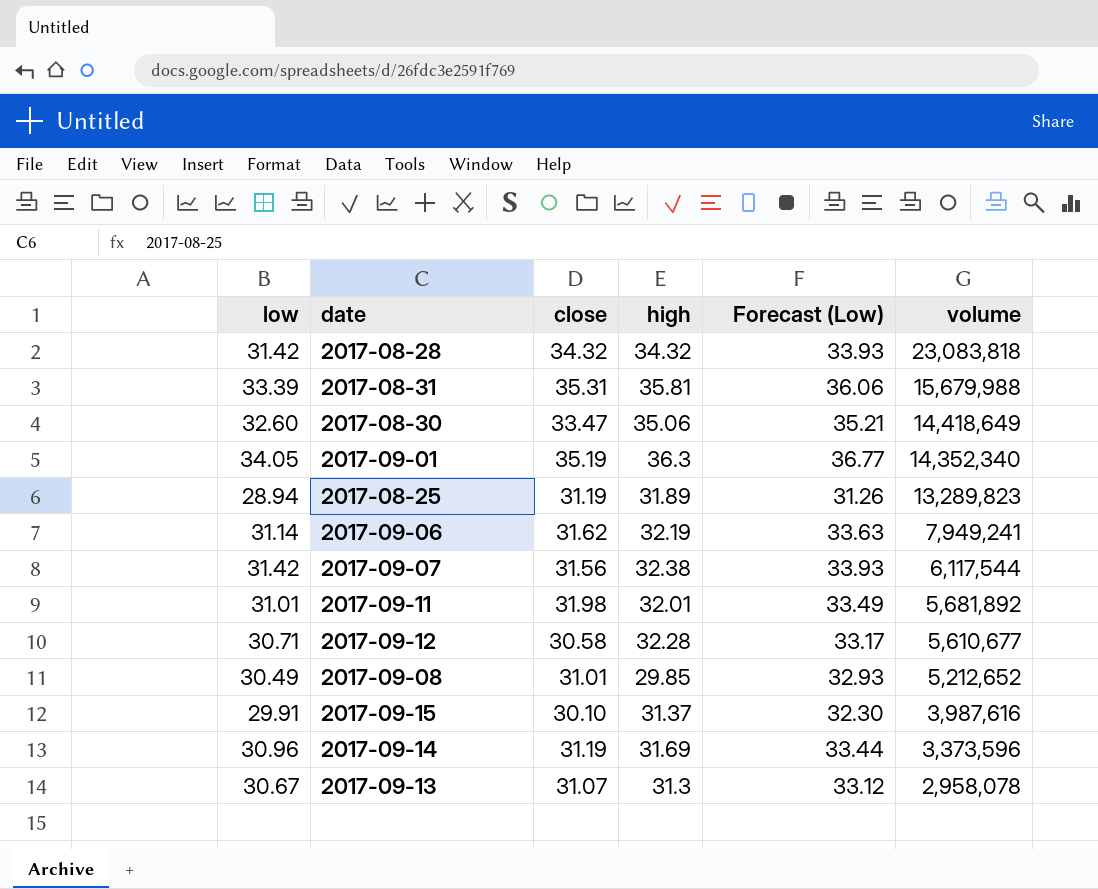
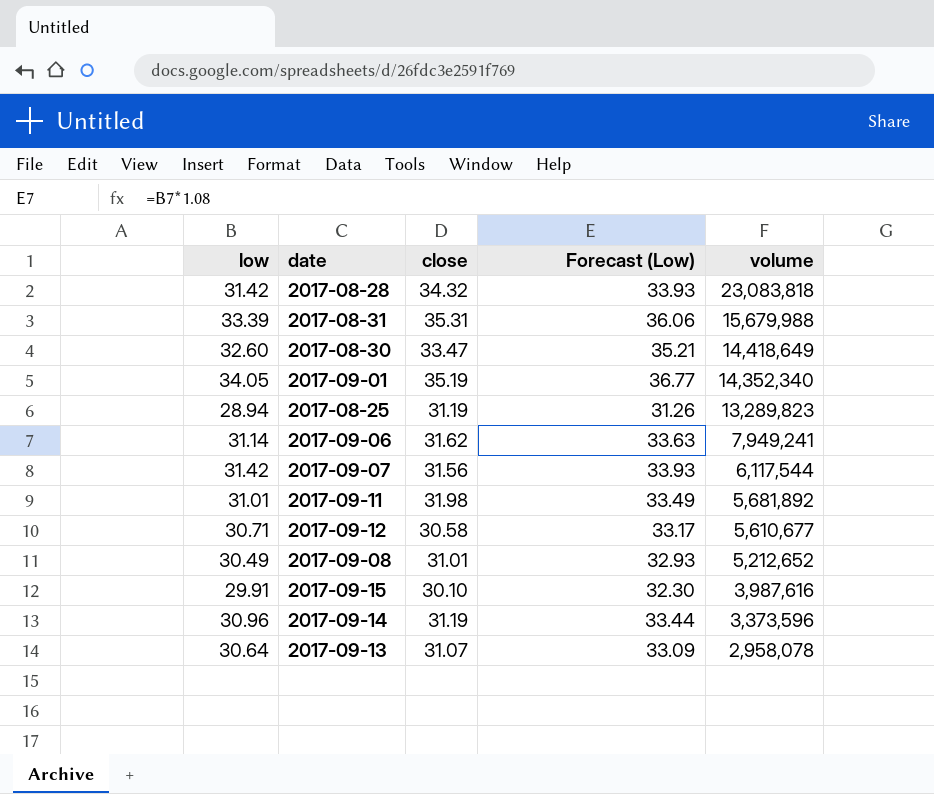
column high | position: 4 -> none
2017-09-13 | low: 30.67 -> 30.64
2017-09-13 | Forecast (Low): 33.12 -> 33.09

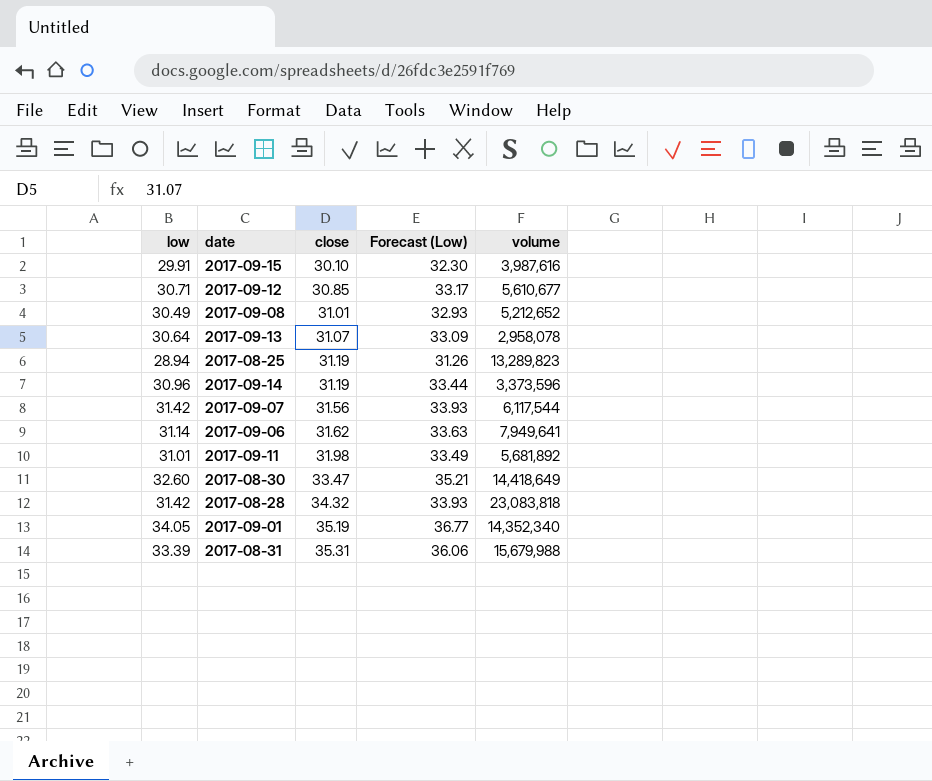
row order: volume descending -> close ascending
2017-09-12 | close: 30.58 -> 30.85
2017-09-06 | volume: 7,949,241 -> 7,949,641

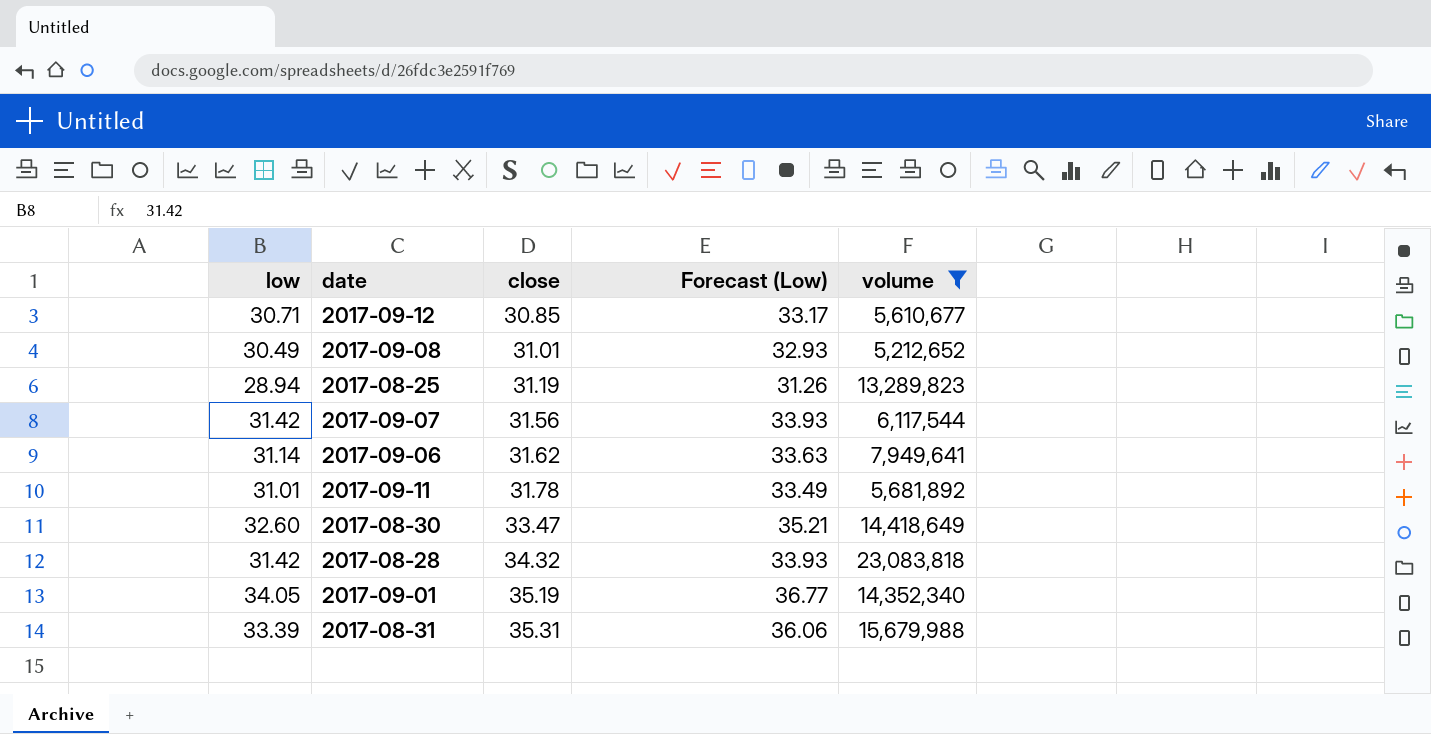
filter: none -> volume >= 5,212,652
2017-09-11 | close: 31.98 -> 31.78

